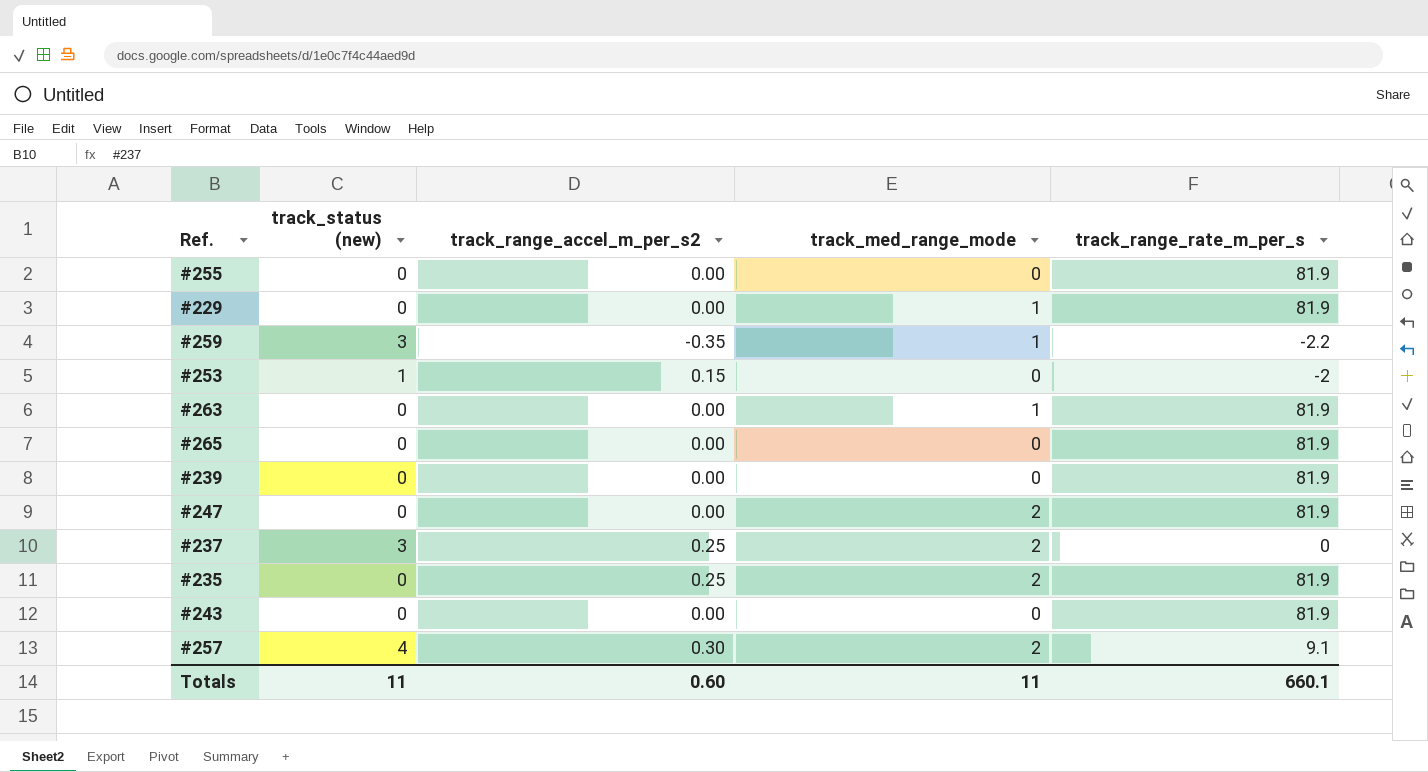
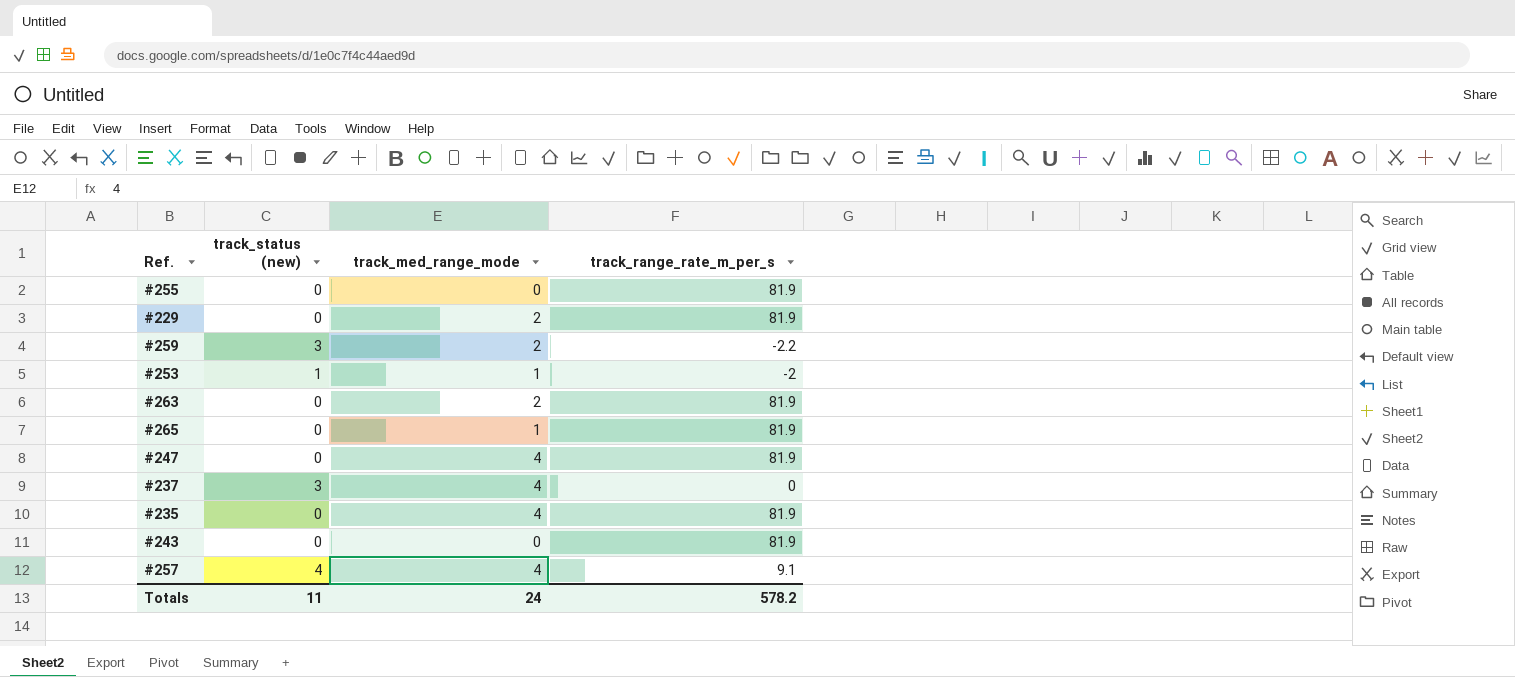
column track_range_accel_m_per_s2 | position: 3 -> none
row #239: 0 | 0.00 | 0 | 81.9 -> none
#229 | track_med_range_mode: 1 -> 2
#259 | track_med_range_mode: 1 -> 2
#253 | track_med_range_mode: 0 -> 1
#263 | track_med_range_mode: 1 -> 2
#265 | track_med_range_mode: 0 -> 1
#247 | track_med_range_mode: 2 -> 4
#237 | track_med_range_mode: 2 -> 4
#235 | track_med_range_mode: 2 -> 4
#257 | track_med_range_mode: 2 -> 4
Totals | track_med_range_mode: 11 -> 24
Totals | track_range_rate_m_per_s: 660.1 -> 578.2

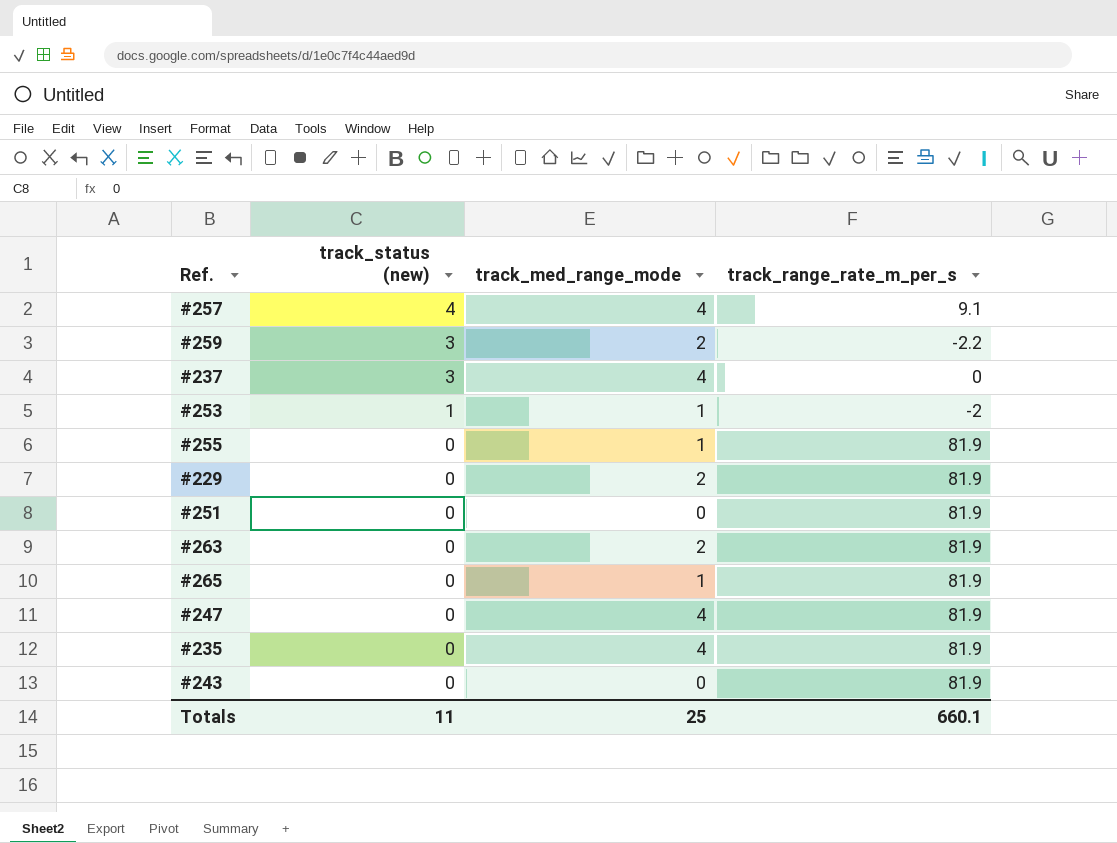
row order: none -> track_status (new) descending
#255 | track_med_range_mode: 0 -> 1
row #251: none -> 0 | 0 | 81.9
Totals | track_med_range_mode: 24 -> 25
Totals | track_range_rate_m_per_s: 578.2 -> 660.1

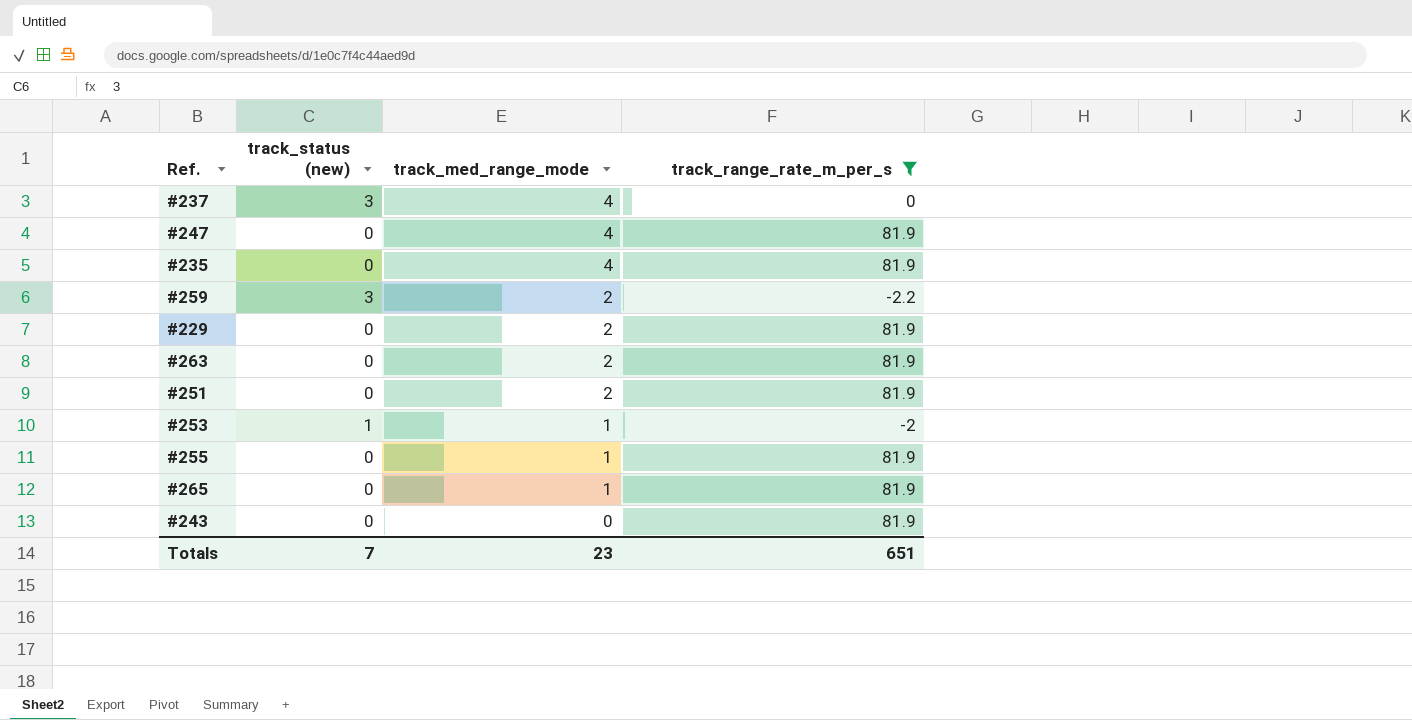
filter: none -> track_range_rate_m_per_s != 9.1
row order: track_status (new) descending -> track_med_range_mode descending
#251 | track_med_range_mode: 0 -> 2
Totals | track_status (new): 11 -> 7
Totals | track_med_range_mode: 25 -> 23
Totals | track_range_rate_m_per_s: 660.1 -> 651

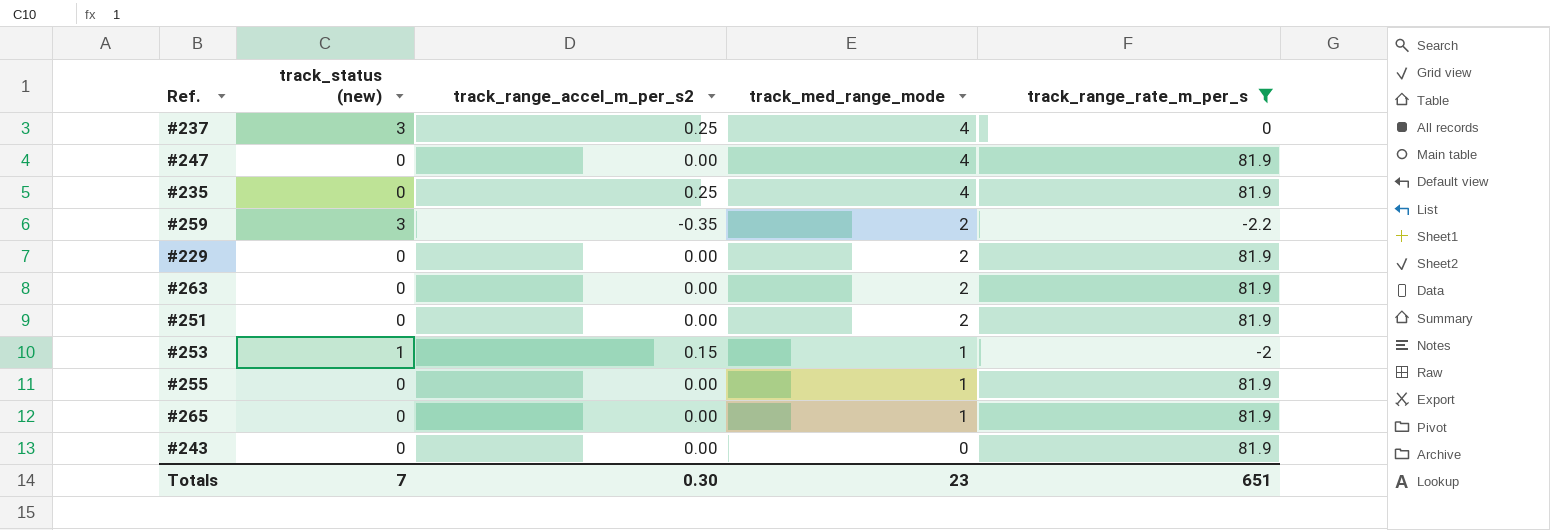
column track_range_accel_m_per_s2 | position: none -> 3

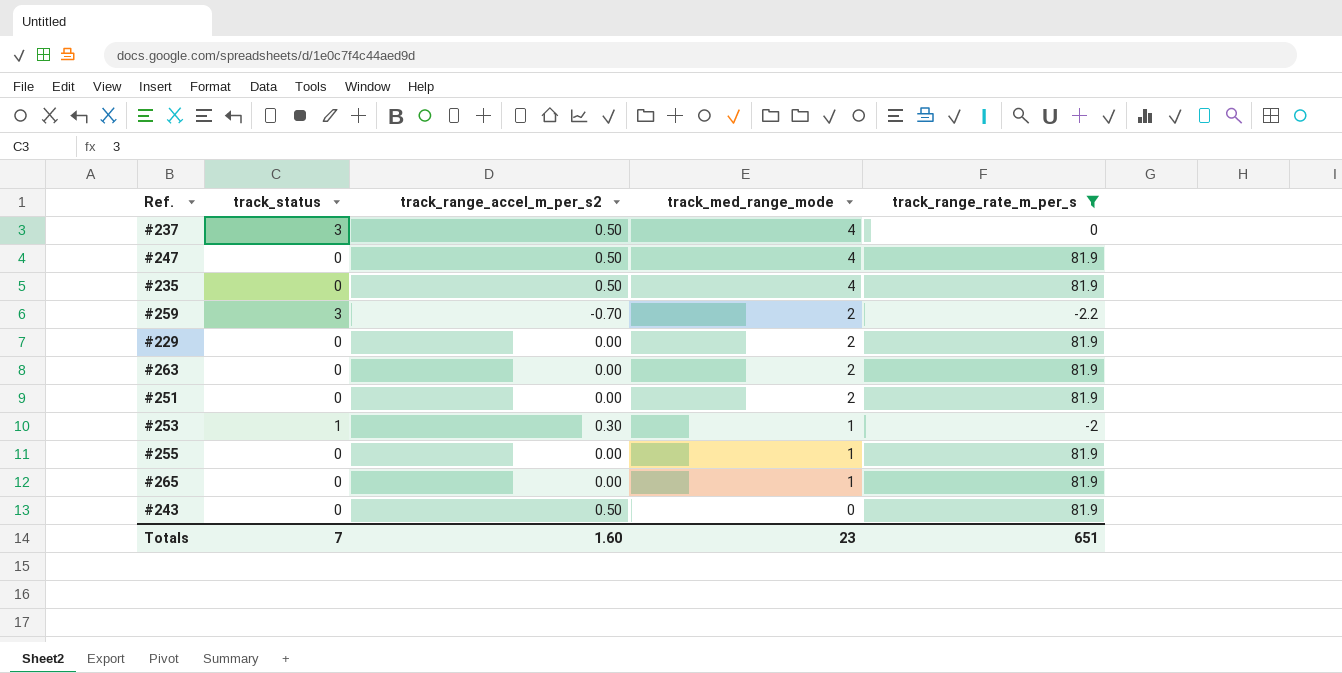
column name: track_status (new) -> track_status
#237 | track_range_accel_m_per_s2: 0.25 -> 0.50
#247 | track_range_accel_m_per_s2: 0.00 -> 0.50
#235 | track_range_accel_m_per_s2: 0.25 -> 0.50
#259 | track_range_accel_m_per_s2: -0.35 -> -0.70
#253 | track_range_accel_m_per_s2: 0.15 -> 0.30
#243 | track_range_accel_m_per_s2: 0.00 -> 0.50
Totals | track_range_accel_m_per_s2: 0.30 -> 1.60

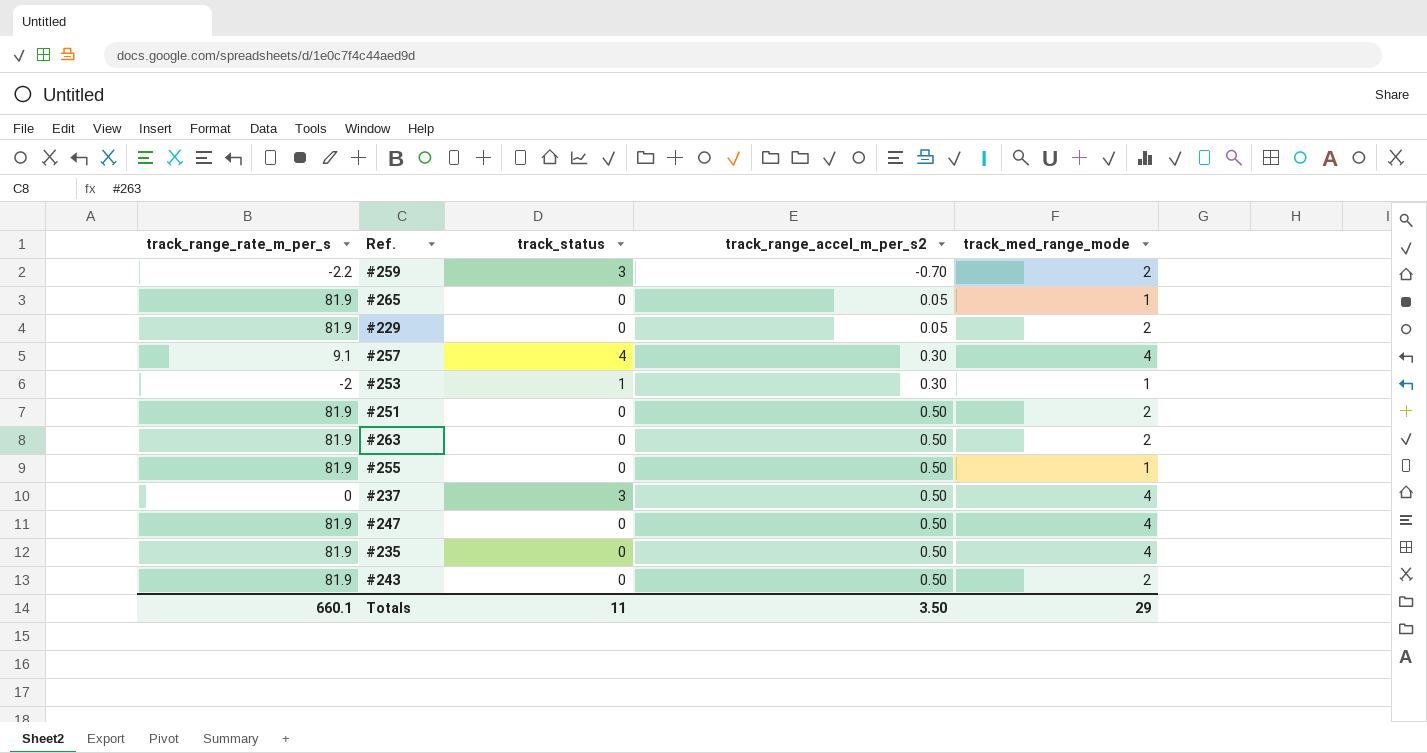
filter: track_range_rate_m_per_s != 9.1 -> none
row order: track_med_range_mode descending -> track_range_accel_m_per_s2 ascending
column track_range_rate_m_per_s | position: 5 -> 1
#265 | track_range_accel_m_per_s2: 0.00 -> 0.05
#229 | track_range_accel_m_per_s2: 0.00 -> 0.05
#251 | track_range_accel_m_per_s2: 0.00 -> 0.50
#263 | track_range_accel_m_per_s2: 0.00 -> 0.50
#255 | track_range_accel_m_per_s2: 0.00 -> 0.50
#243 | track_med_range_mode: 0 -> 2
Totals | track_range_rate_m_per_s: 651 -> 660.1
Totals | track_status: 7 -> 11
Totals | track_range_accel_m_per_s2: 1.60 -> 3.50
Totals | track_med_range_mode: 23 -> 29

